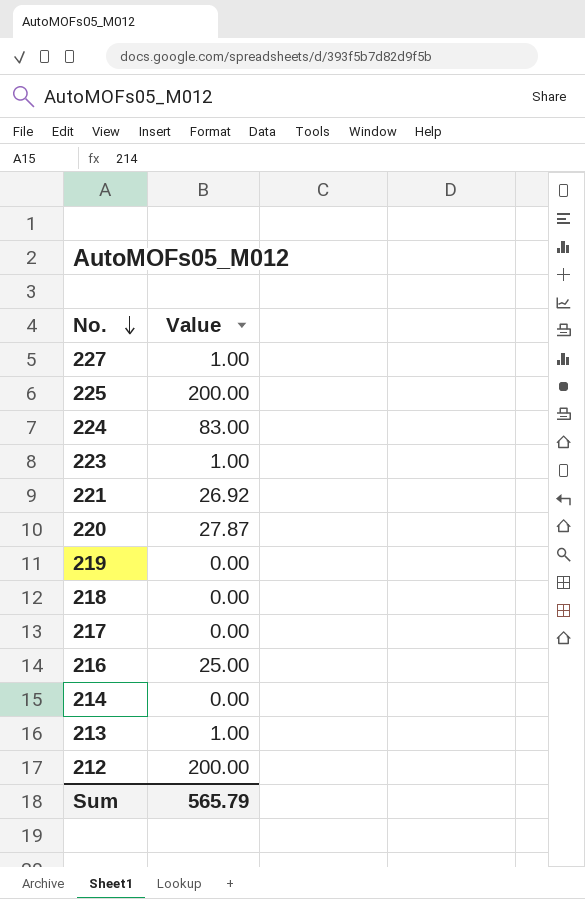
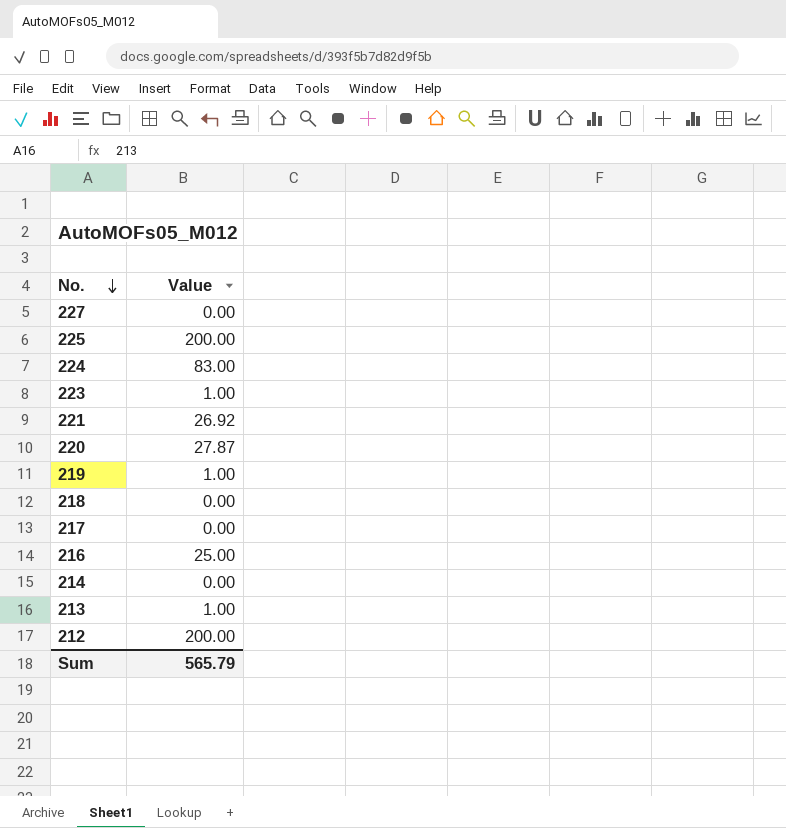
227 | Value: 1.00 -> 0.00
219 | Value: 0.00 -> 1.00

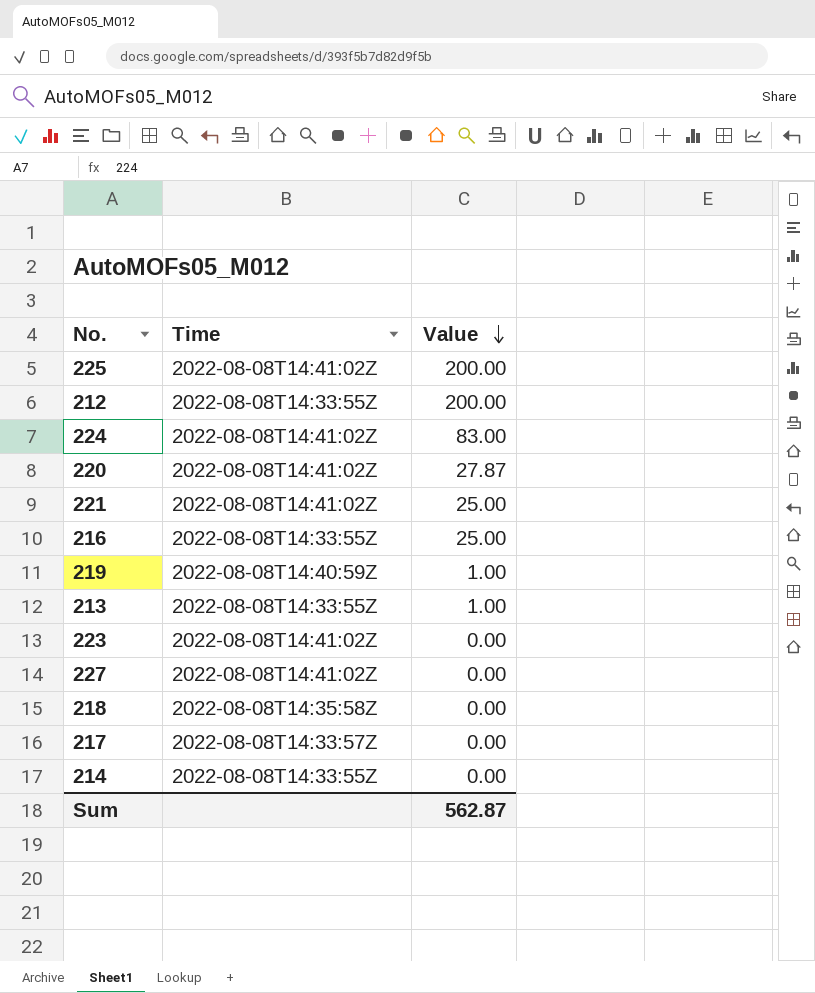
row order: No. descending -> Value descending
column Time | position: none -> 2
221 | Value: 26.92 -> 25.00
223 | Value: 1.00 -> 0.00
Sum | Value: 565.79 -> 562.87

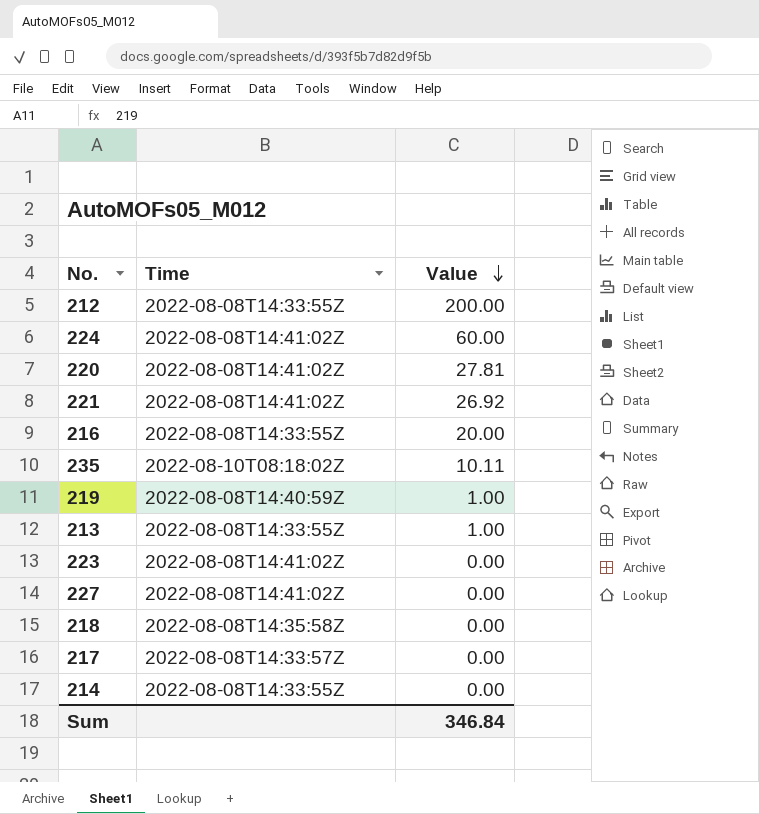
row 225: 2022-08-08T14:41:02Z | 200.00 -> none
224 | Value: 83.00 -> 60.00
220 | Value: 27.87 -> 27.81
221 | Value: 25.00 -> 26.92
216 | Value: 25.00 -> 20.00
row 235: none -> 2022-08-10T08:18:02Z | 10.11
Sum | Value: 562.87 -> 346.84

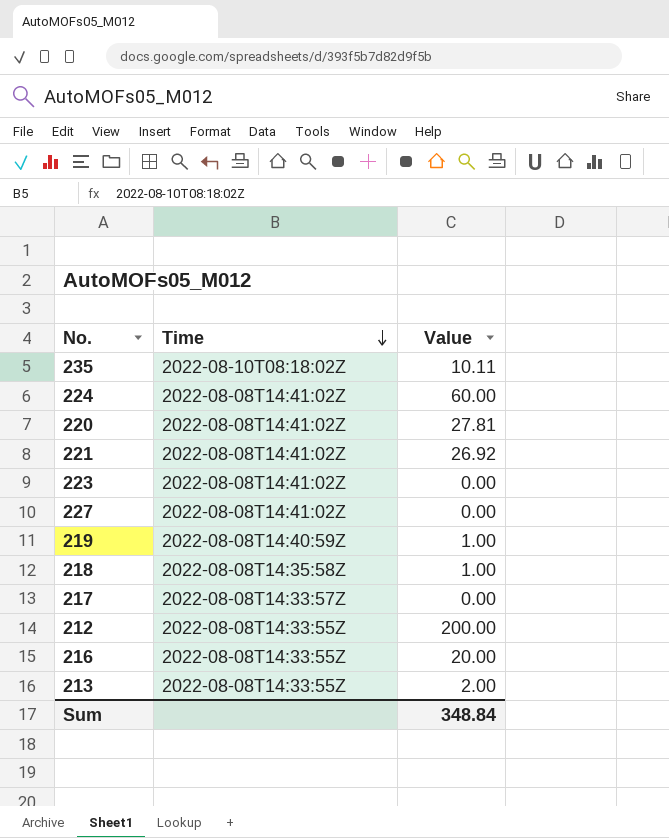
row order: Value descending -> Time descending
row 214: 2022-08-08T14:33:55Z | 0.00 -> none
218 | Value: 0.00 -> 1.00
213 | Value: 1.00 -> 2.00
Sum | Value: 346.84 -> 348.84

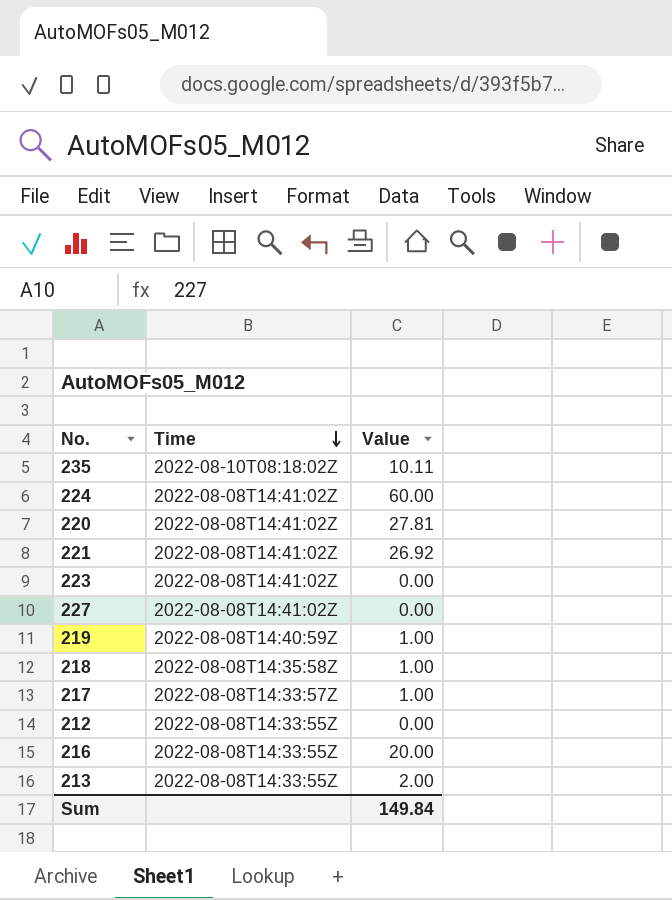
217 | Value: 0.00 -> 1.00
212 | Value: 200.00 -> 0.00
Sum | Value: 348.84 -> 149.84

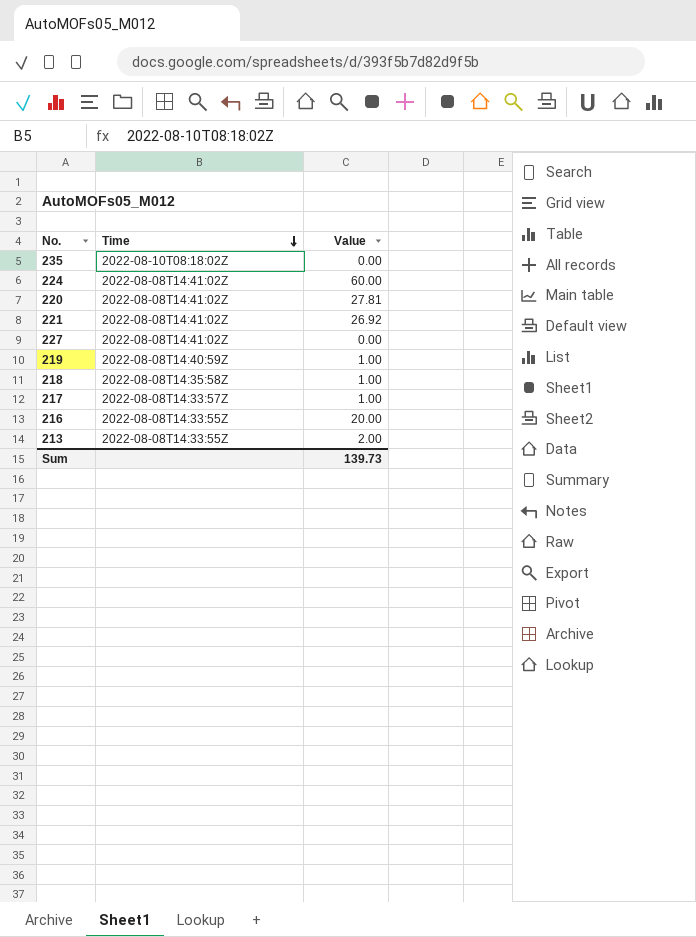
row 223: 2022-08-08T14:41:02Z | 0.00 -> none
row 212: 2022-08-08T14:33:55Z | 0.00 -> none
235 | Value: 10.11 -> 0.00
Sum | Value: 149.84 -> 139.73

